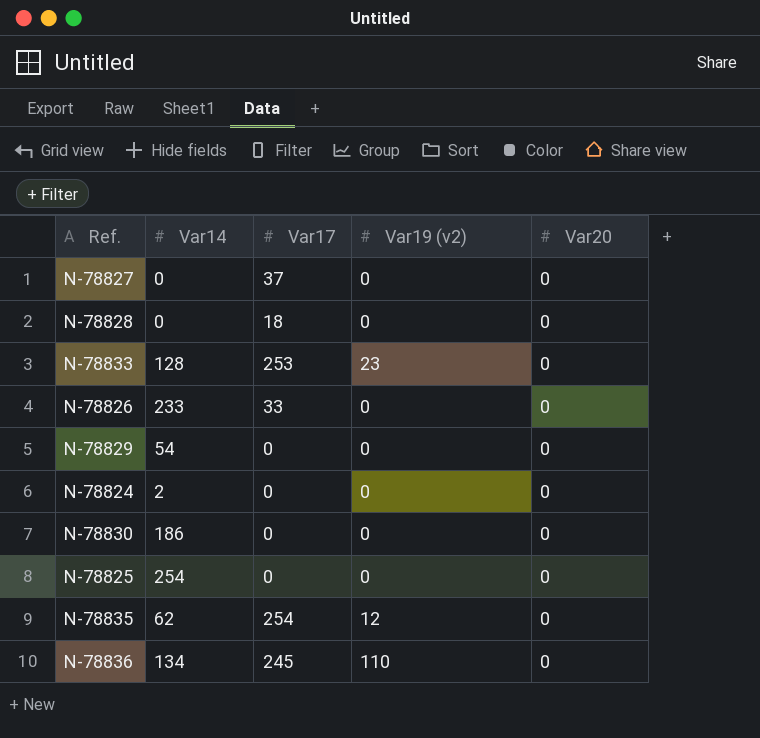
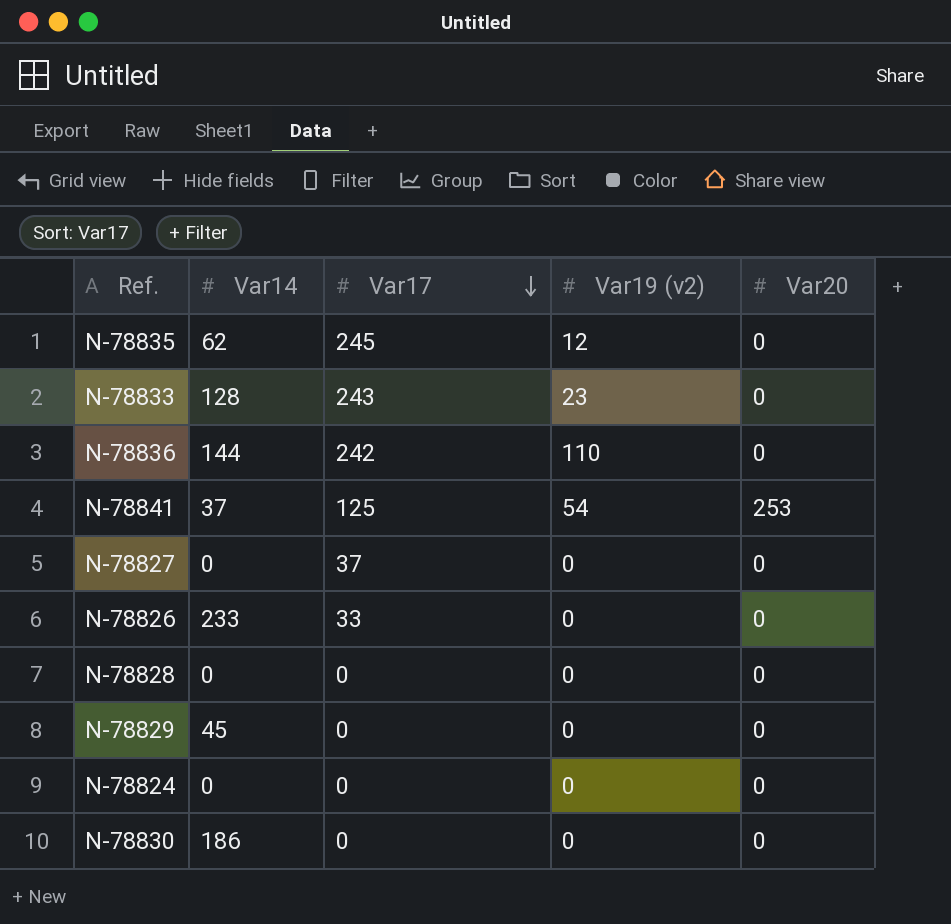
row order: none -> Var17 descending
row N-78825: 254 | 0 | 0 | 0 -> none
N-78835 | Var17: 254 -> 245
N-78833 | Var17: 253 -> 243
N-78836 | Var14: 134 -> 144
N-78836 | Var17: 245 -> 242
row N-78841: none -> 37 | 125 | 54 | 253
N-78828 | Var17: 18 -> 0
N-78829 | Var14: 54 -> 45
N-78824 | Var14: 2 -> 0

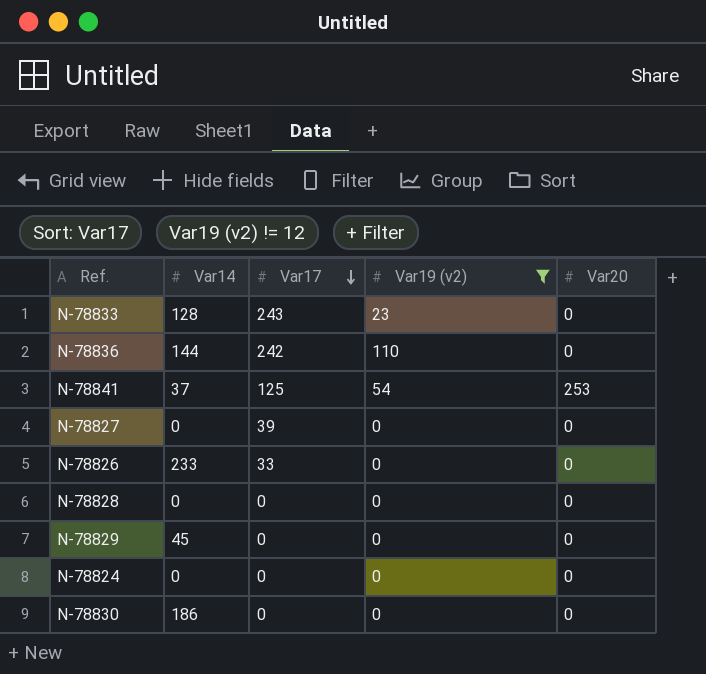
filter: none -> Var19 (v2) != 12
N-78827 | Var17: 37 -> 39

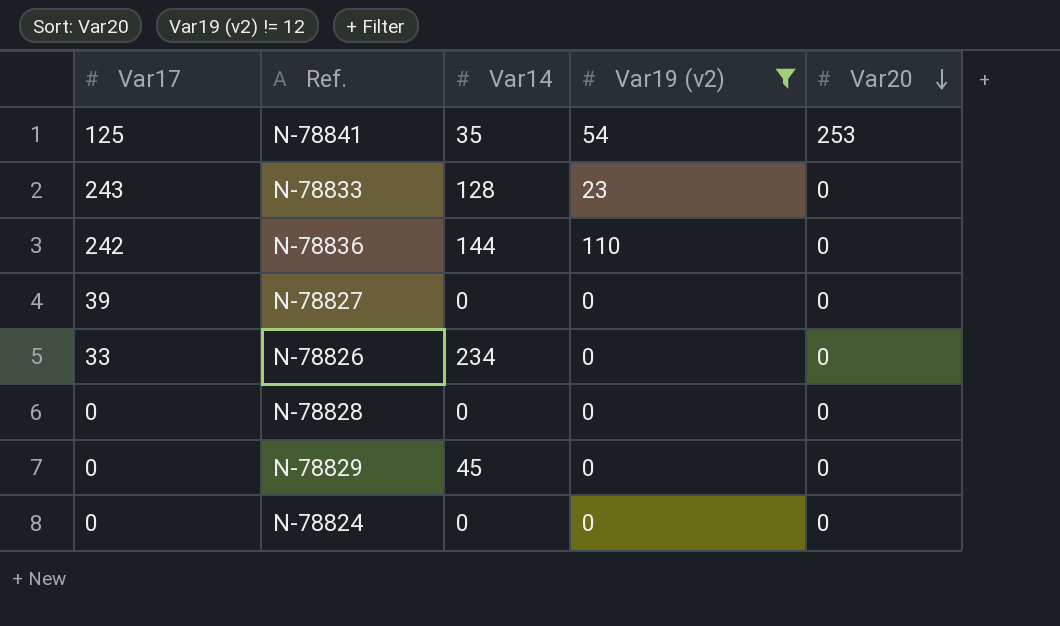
row order: Var17 descending -> Var20 descending
column Var17 | position: 3 -> 1
row N-78830: 186 | 0 | 0 | 0 -> none
N-78841 | Var14: 37 -> 35
N-78826 | Var14: 233 -> 234

